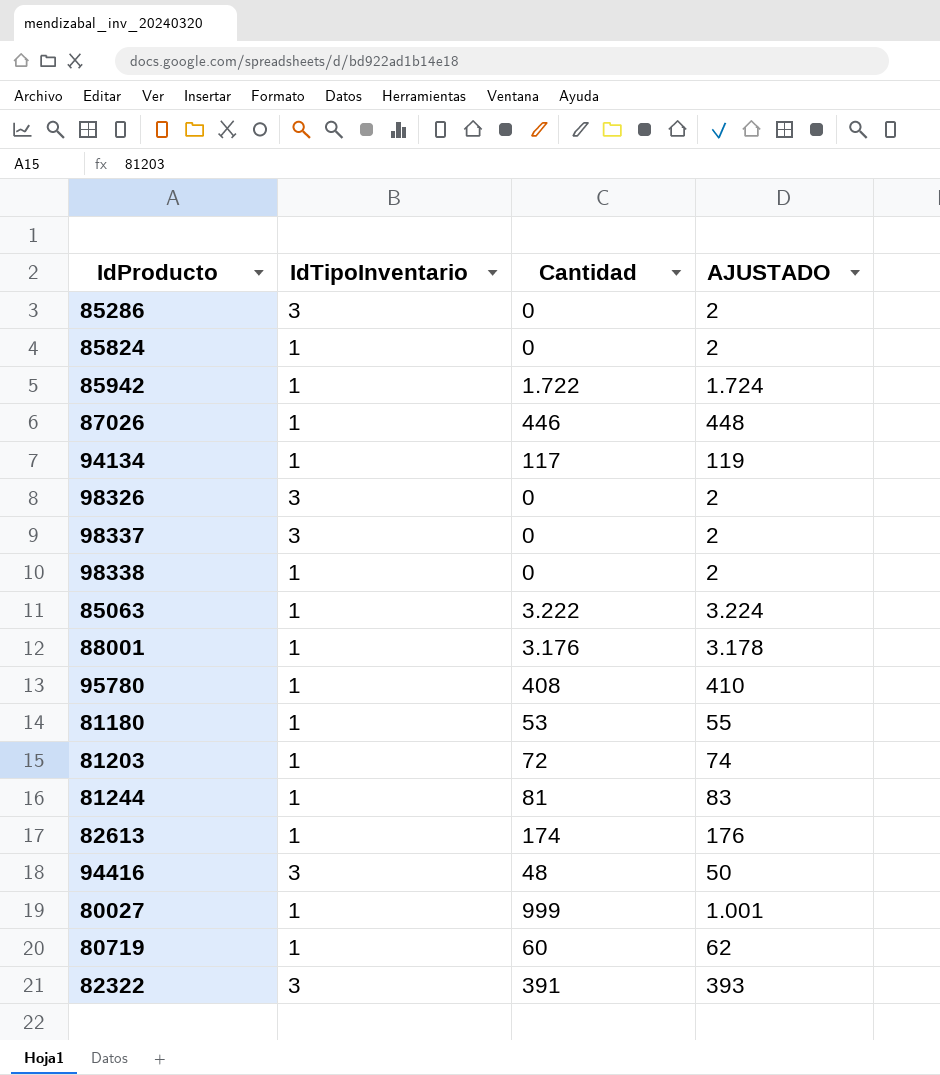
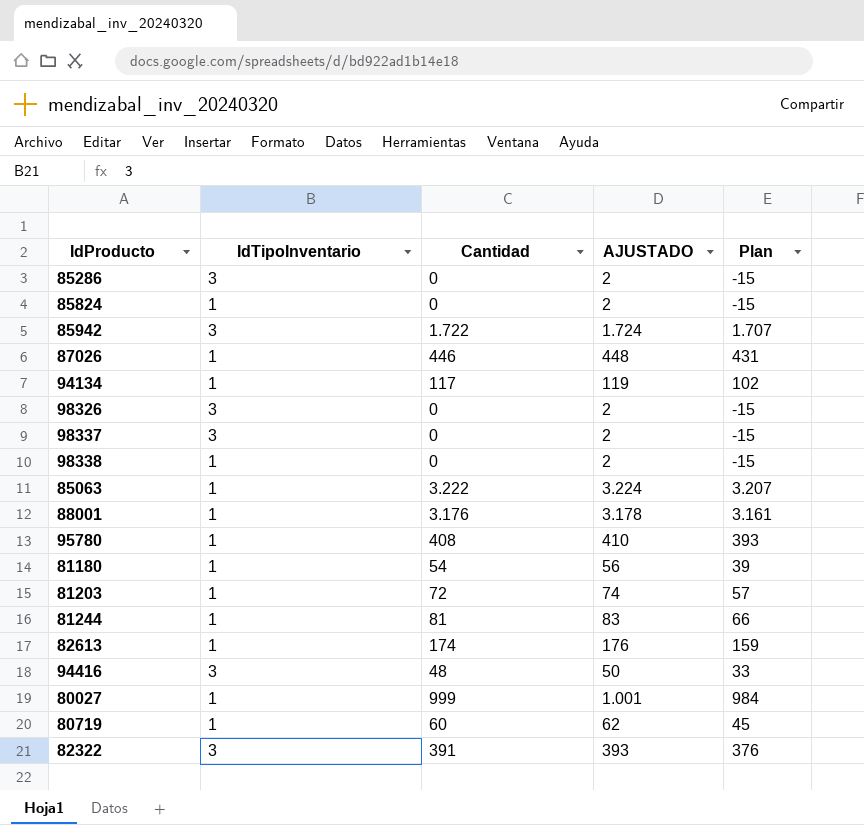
column Plan | formula: none -> [Cantidad] - 15
85942 | IdTipoInventario: 1 -> 3
81180 | Cantidad: 53 -> 54
81180 | AJUSTADO: 55 -> 56

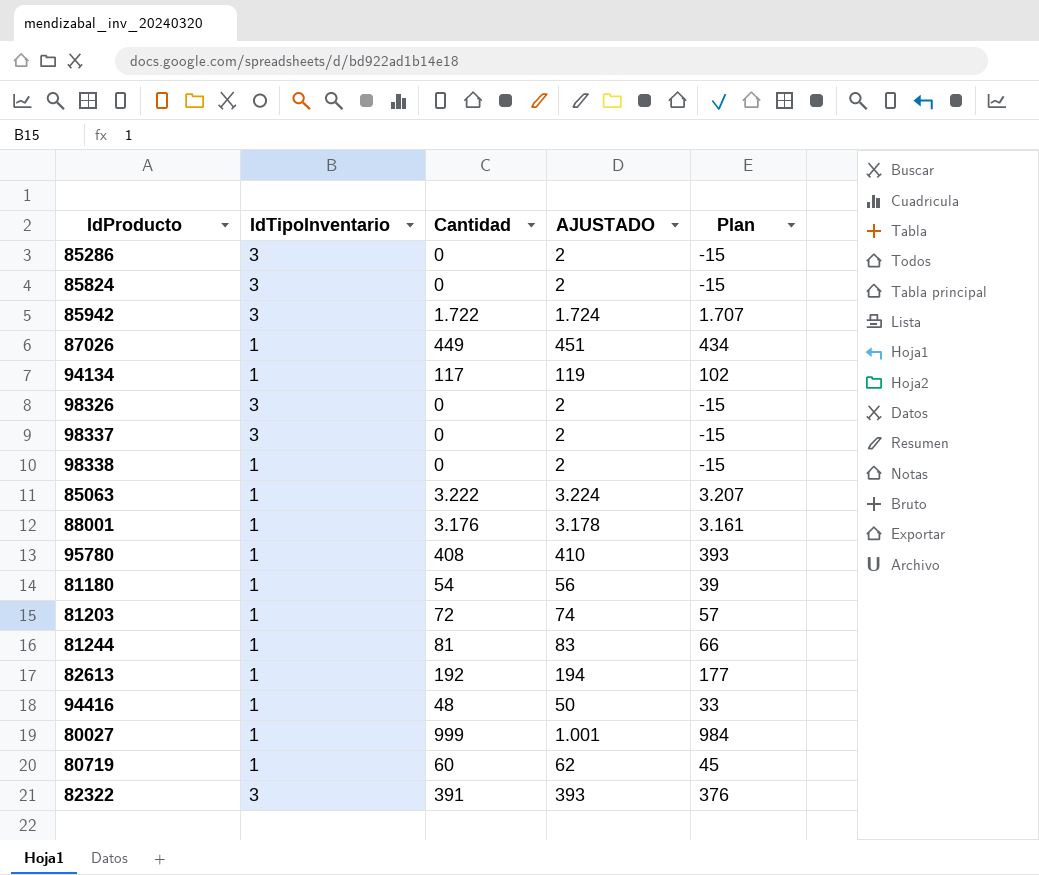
85824 | IdTipoInventario: 1 -> 3
87026 | Cantidad: 446 -> 449
87026 | AJUSTADO: 448 -> 451
87026 | Plan: 431 -> 434
82613 | Cantidad: 174 -> 192
82613 | AJUSTADO: 176 -> 194
82613 | Plan: 159 -> 177
94416 | IdTipoInventario: 3 -> 1

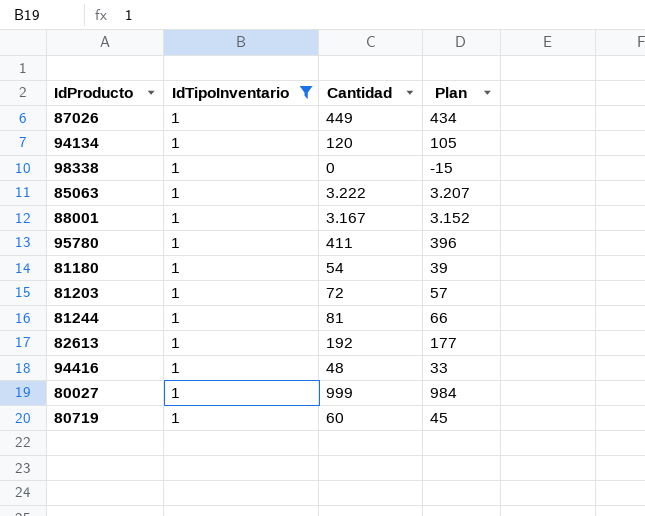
filter: none -> IdTipoInventario = 1
column AJUSTADO | formula: [Cantidad] + 2 -> none
94134 | Cantidad: 117 -> 120
94134 | Plan: 102 -> 105
88001 | Cantidad: 3.176 -> 3.167
88001 | Plan: 3.161 -> 3.152
95780 | Cantidad: 408 -> 411
95780 | Plan: 393 -> 396

